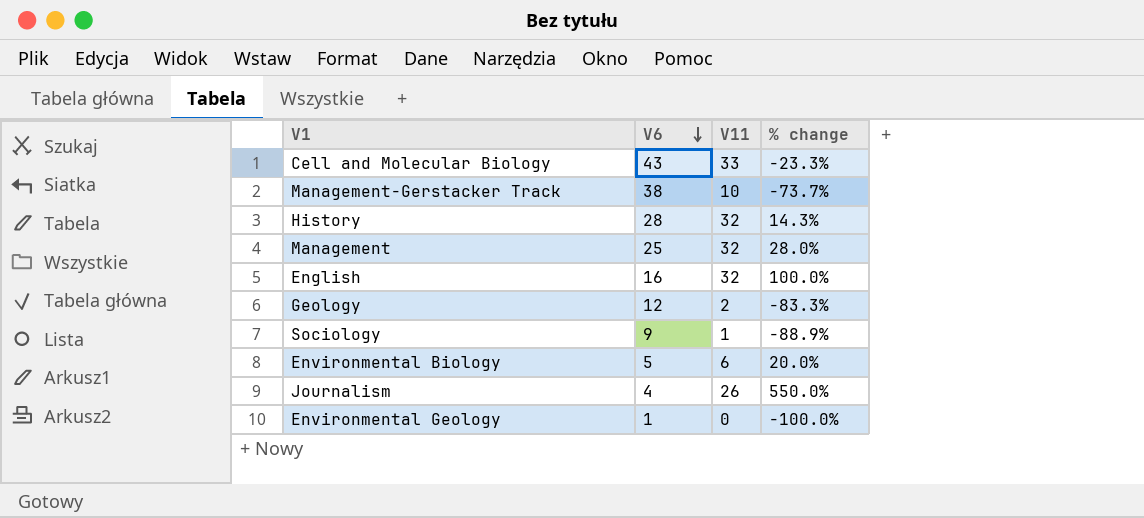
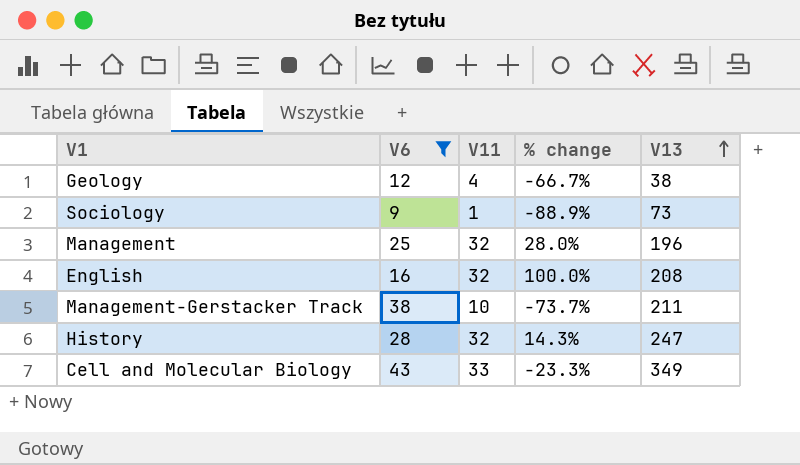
filter: none -> V6 >= 9
row order: V6 descending -> V13 ascending
column V13 | position: none -> 5
Geology | V11: 2 -> 4
Geology | % change: -83.3% -> -66.7%

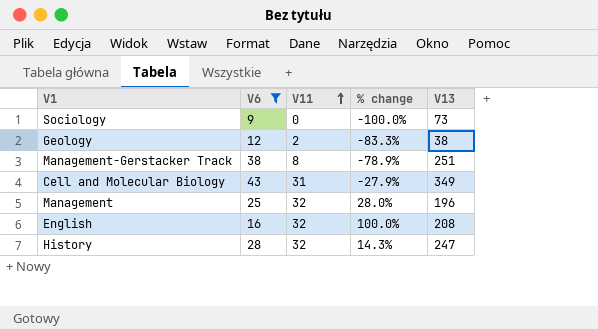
row order: V13 ascending -> V11 ascending
Sociology | V11: 1 -> 0
Sociology | % change: -88.9% -> -100.0%
Geology | V11: 4 -> 2
Geology | % change: -66.7% -> -83.3%
Management-Gerstacker Track | V11: 10 -> 8
Management-Gerstacker Track | % change: -73.7% -> -78.9%
Management-Gerstacker Track | V13: 211 -> 251
Cell and Molecular Biology | V11: 33 -> 31
Cell and Molecular Biology | % change: -23.3% -> -27.9%

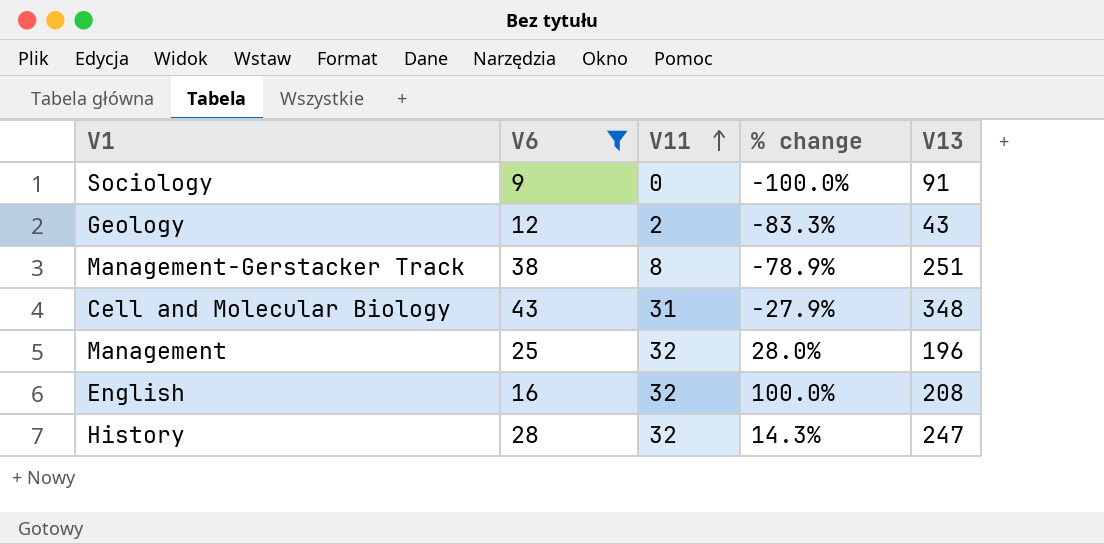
Sociology | V13: 73 -> 91
Geology | V13: 38 -> 43
Cell and Molecular Biology | V13: 349 -> 348

